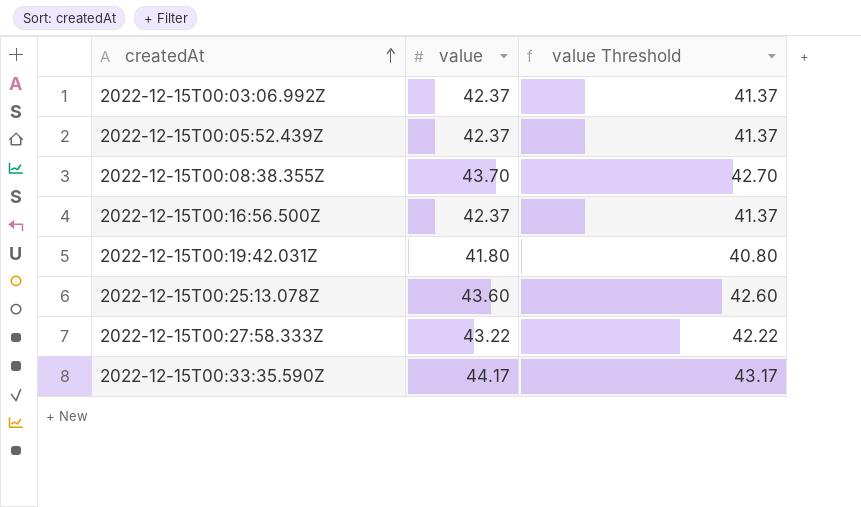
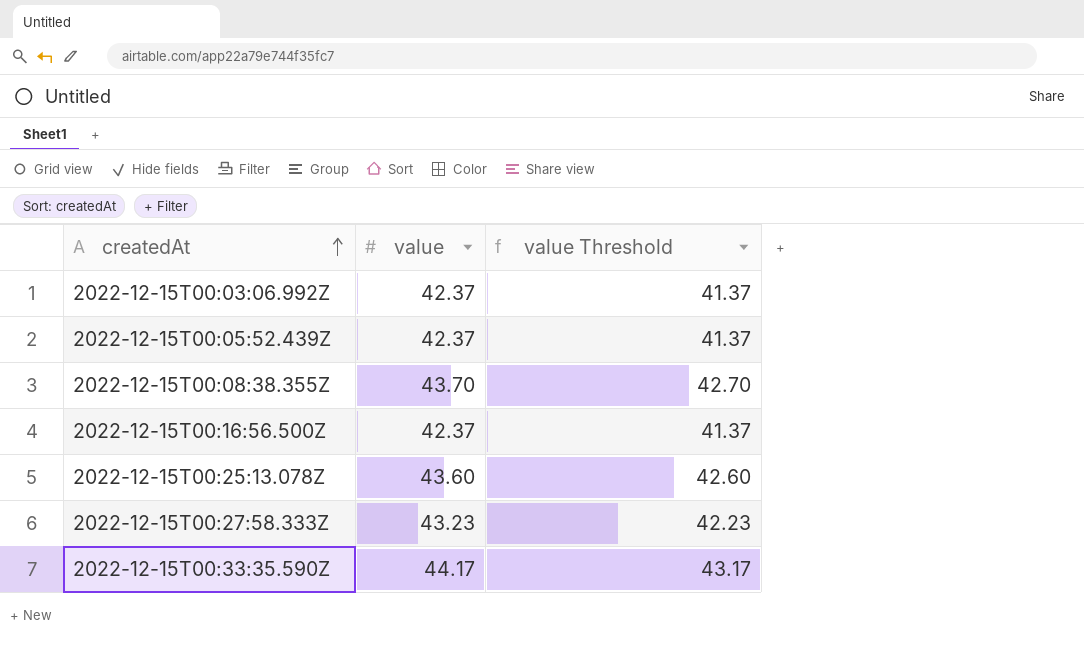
row 2022-12-15T00:19:42.031Z: 41.80 | 40.80 -> none
2022-12-15T00:27:58.333Z | value: 43.22 -> 43.23
2022-12-15T00:27:58.333Z | value Threshold: 42.22 -> 42.23

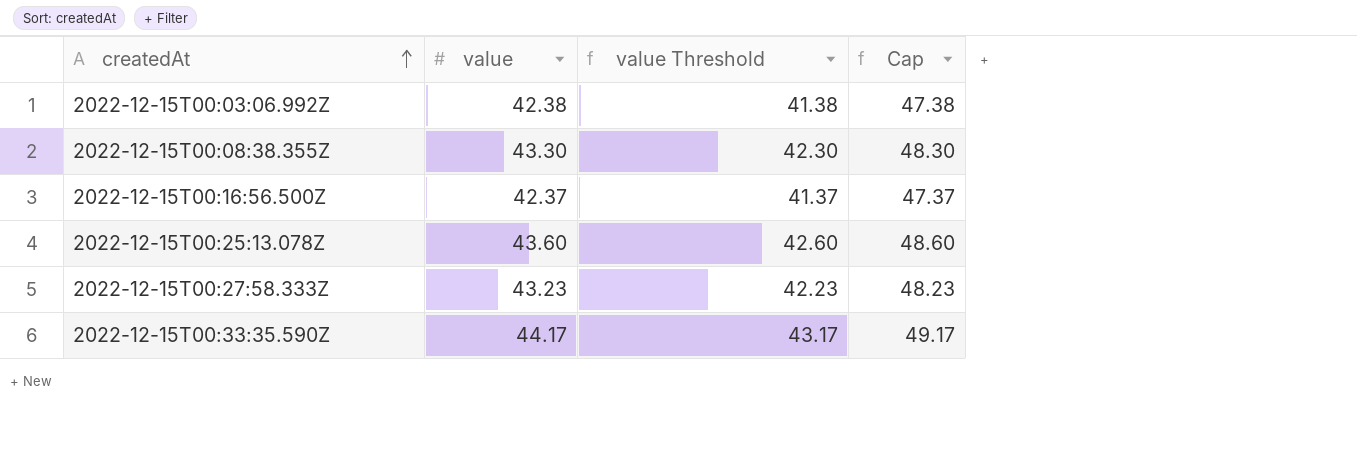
column Cap | formula: none -> [value] + 5
row 2022-12-15T00:05:52.439Z: 42.37 | 41.37 -> none
2022-12-15T00:03:06.992Z | value: 42.37 -> 42.38
2022-12-15T00:03:06.992Z | value Threshold: 41.37 -> 41.38
2022-12-15T00:08:38.355Z | value: 43.70 -> 43.30
2022-12-15T00:08:38.355Z | value Threshold: 42.70 -> 42.30

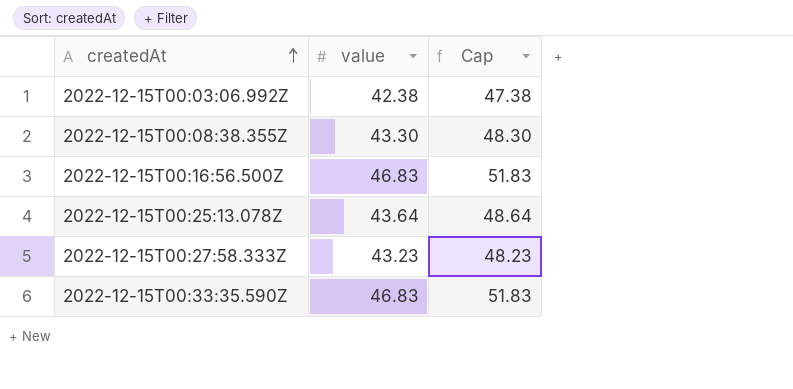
column value Threshold | formula: [value] - 1 -> none
2022-12-15T00:16:56.500Z | value: 42.37 -> 46.83
2022-12-15T00:16:56.500Z | Cap: 47.37 -> 51.83
2022-12-15T00:25:13.078Z | value: 43.60 -> 43.64
2022-12-15T00:25:13.078Z | Cap: 48.60 -> 48.64
2022-12-15T00:33:35.590Z | value: 44.17 -> 46.83
2022-12-15T00:33:35.590Z | Cap: 49.17 -> 51.83

